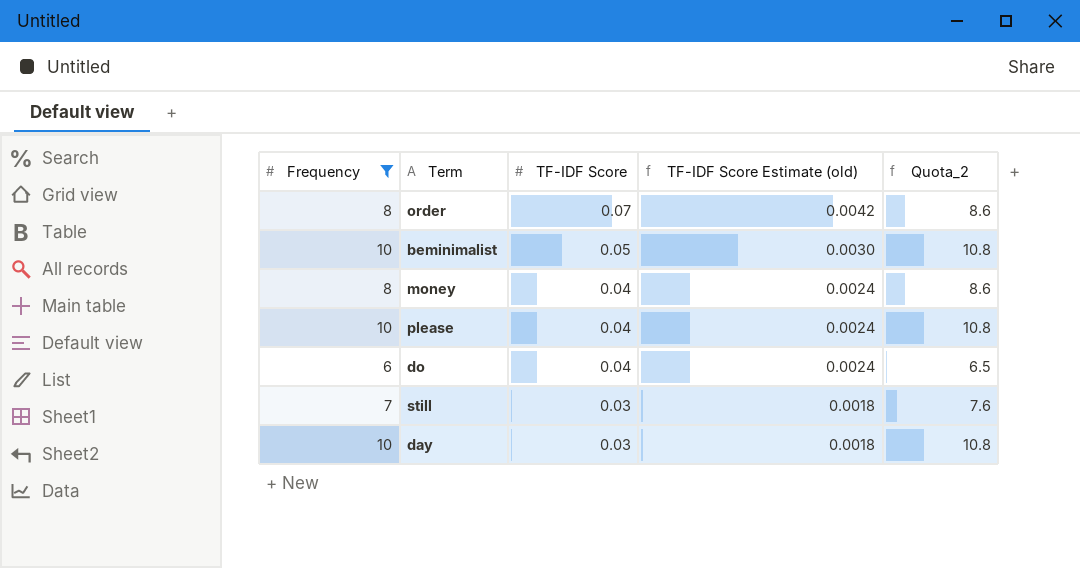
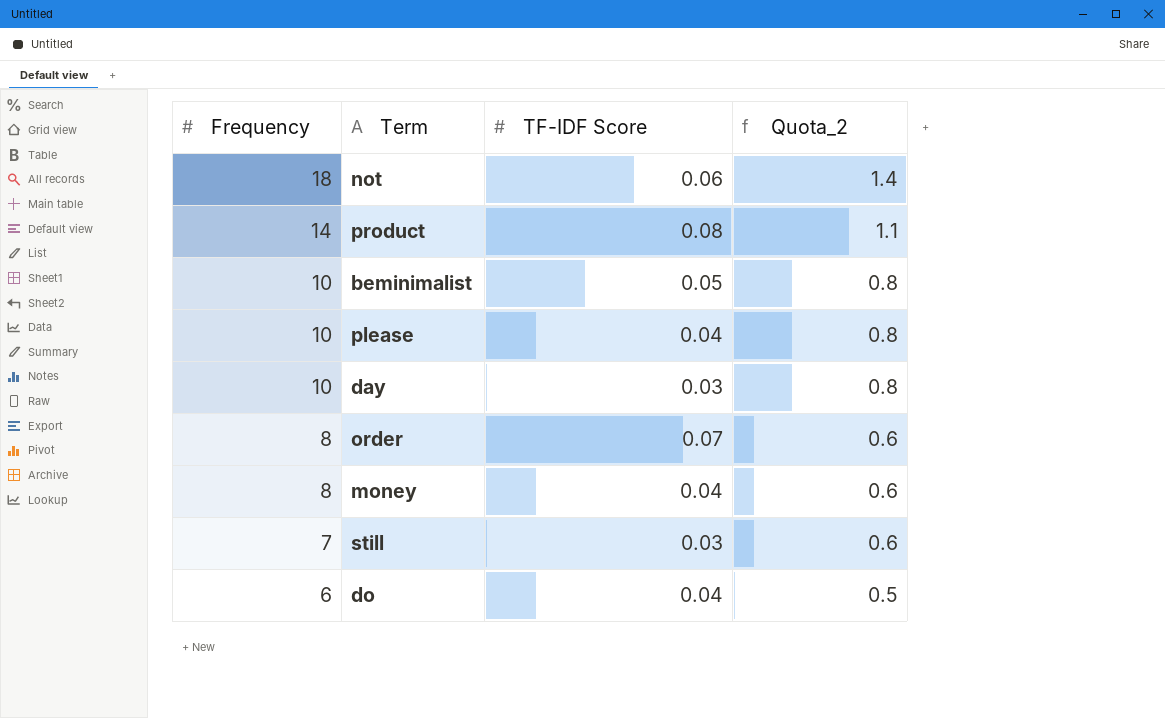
filter: Frequency <= 10 -> none
row order: TF-IDF Score descending -> Frequency descending
column TF-IDF Score Estimate (old) | formula: [TF-IDF Score] * 0.06 -> none
column Quota_2 | formula: [Frequency] * 1.08 -> [Frequency] * 0.08

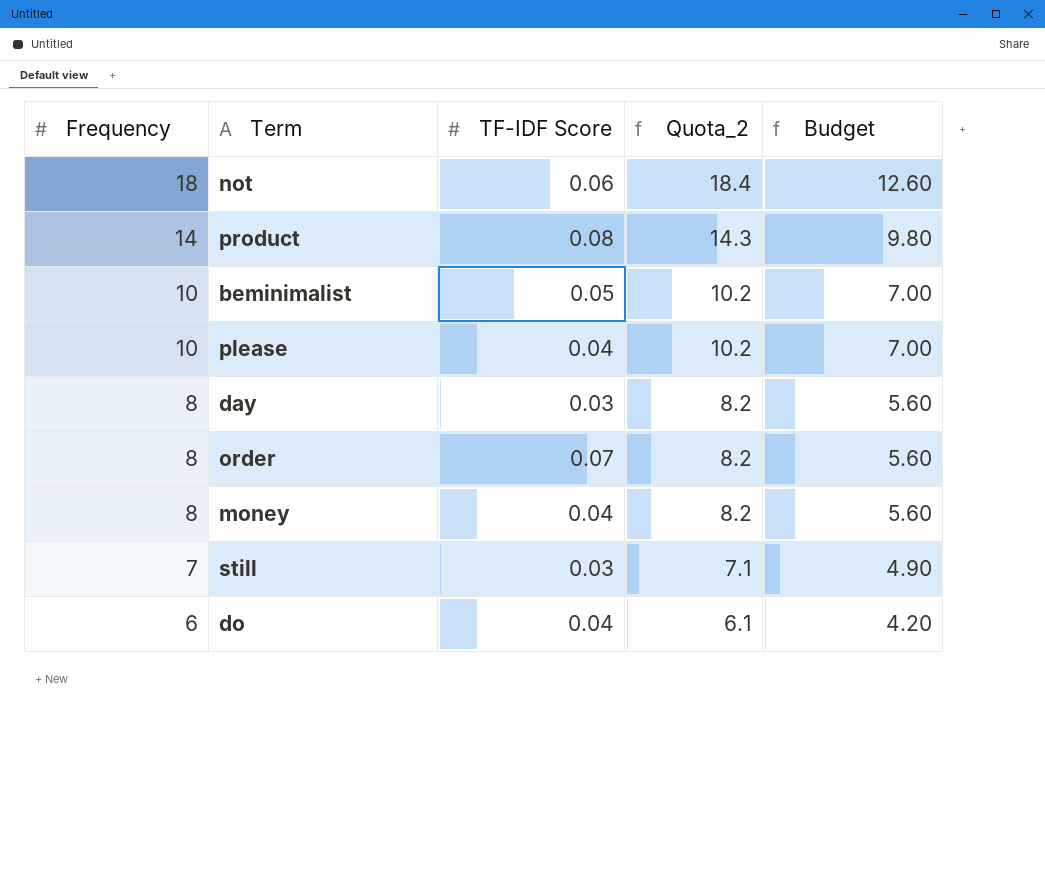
column Quota_2 | formula: [Frequency] * 0.08 -> [Frequency] * 1.02
column Budget | formula: none -> [Frequency] * 0.7
day | Frequency: 10 -> 8

